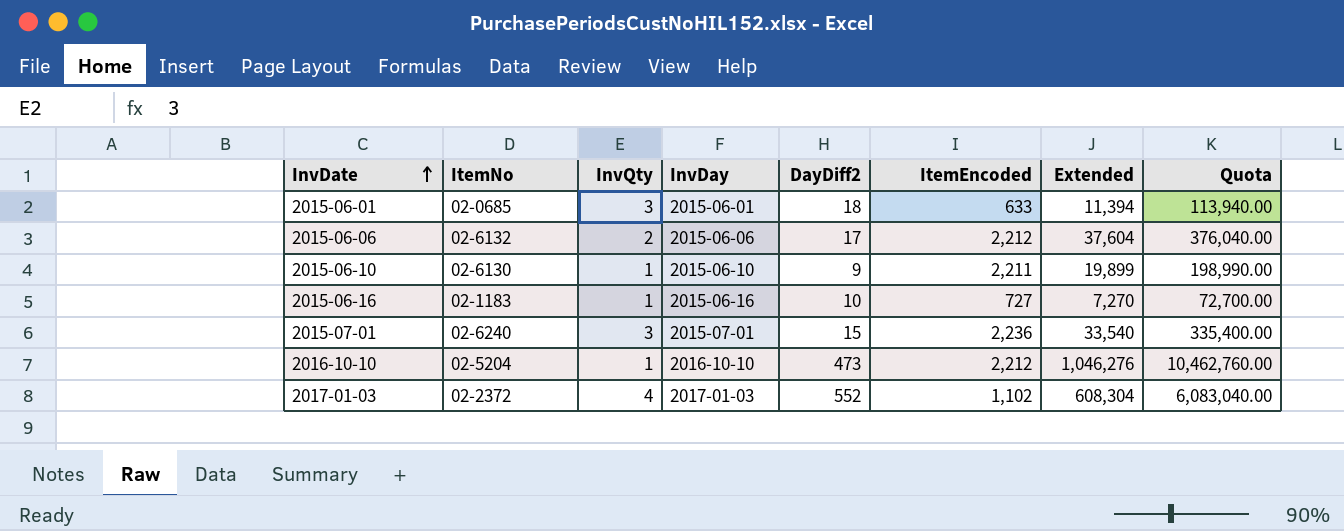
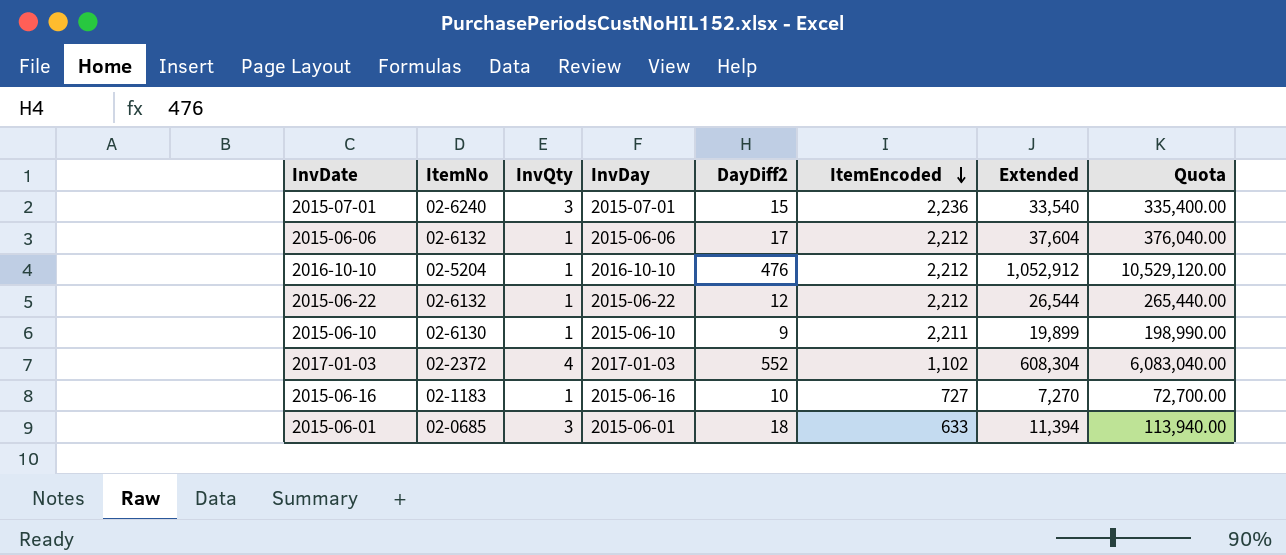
row order: InvDate ascending -> ItemEncoded descending
2015-06-06 | InvQty: 2 -> 1
2016-10-10 | DayDiff2: 473 -> 476
2016-10-10 | Extended: 1,046,276 -> 1,052,912
2016-10-10 | Quota: 10,462,760.00 -> 10,529,120.00
row 2015-06-22: none -> 02-6132 | 1 | 2015-06-22 | 12 | 2,212 | 26,544 | 265,440.00

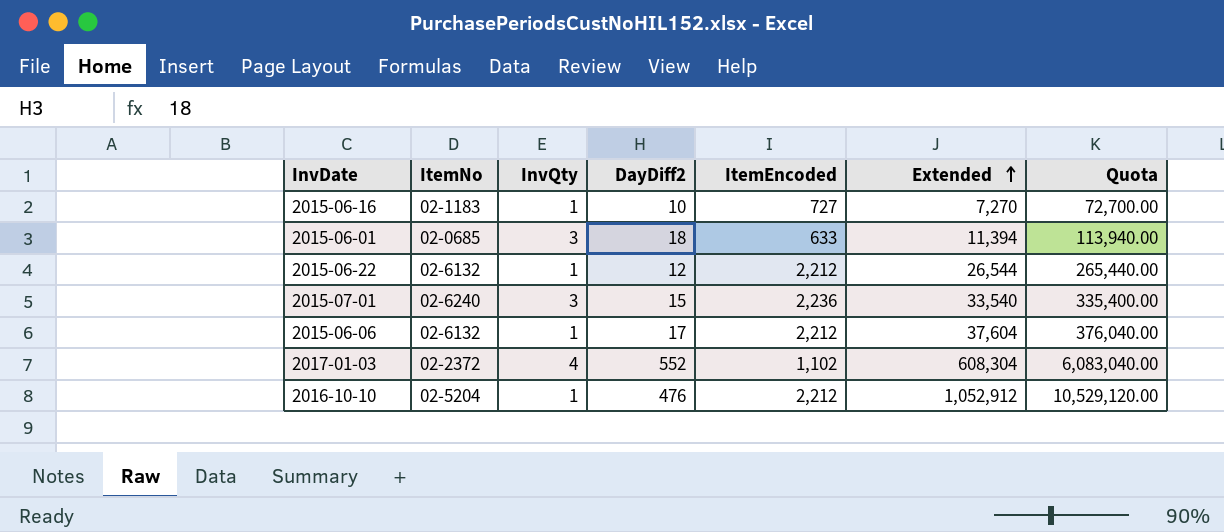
row order: ItemEncoded descending -> Extended ascending
column InvDay | position: 4 -> none
row 2015-06-10: 02-6130 | 1 | 2015-06-10 | 9 | 2,211 | 19,899 | 198,990.00 -> none

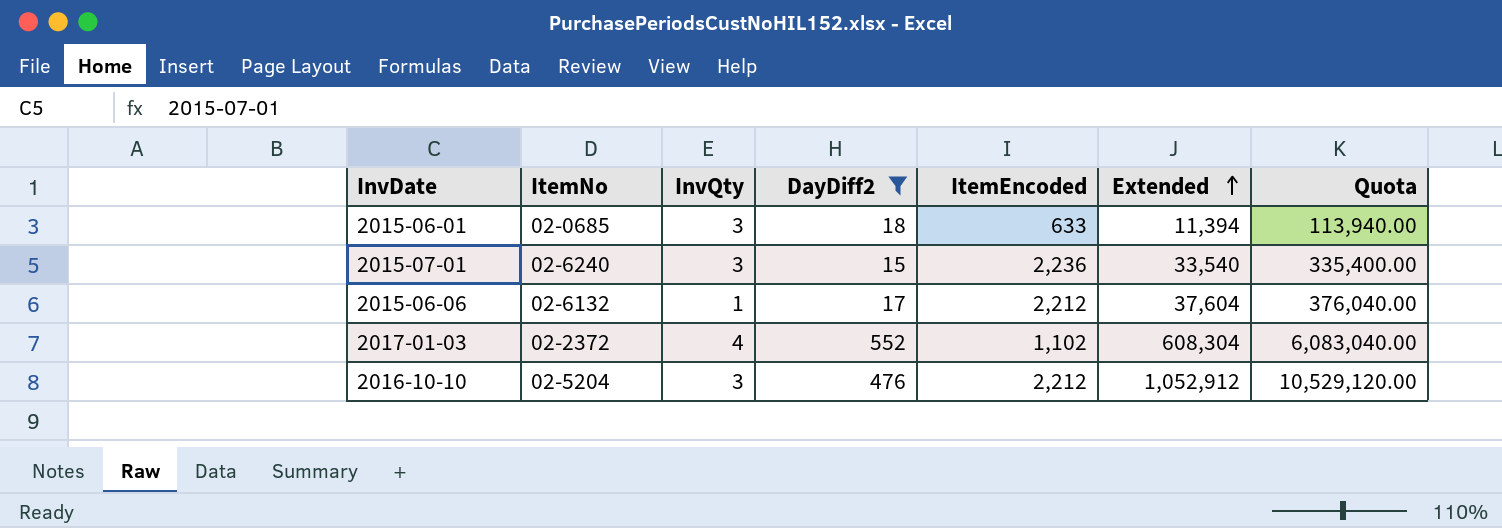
filter: none -> DayDiff2 >= 15
2016-10-10 | InvQty: 1 -> 3

